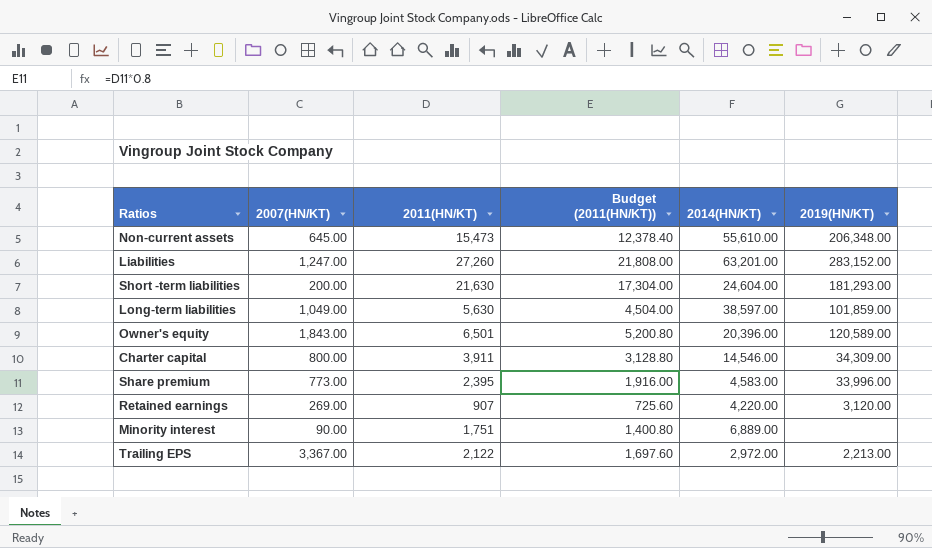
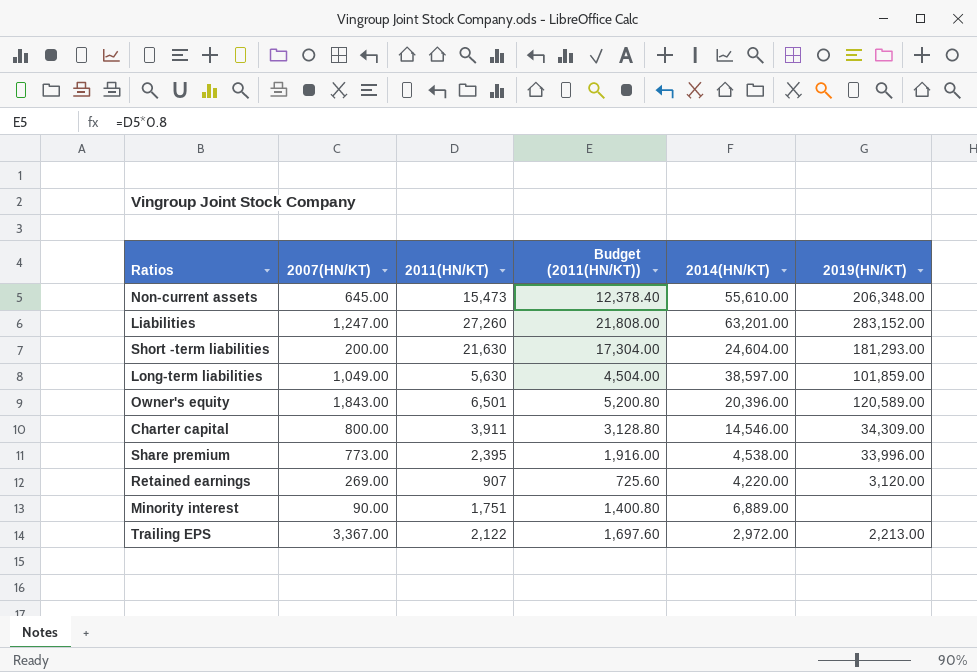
Share premium | 2014(HN/KT): 4,583.00 -> 4,538.00

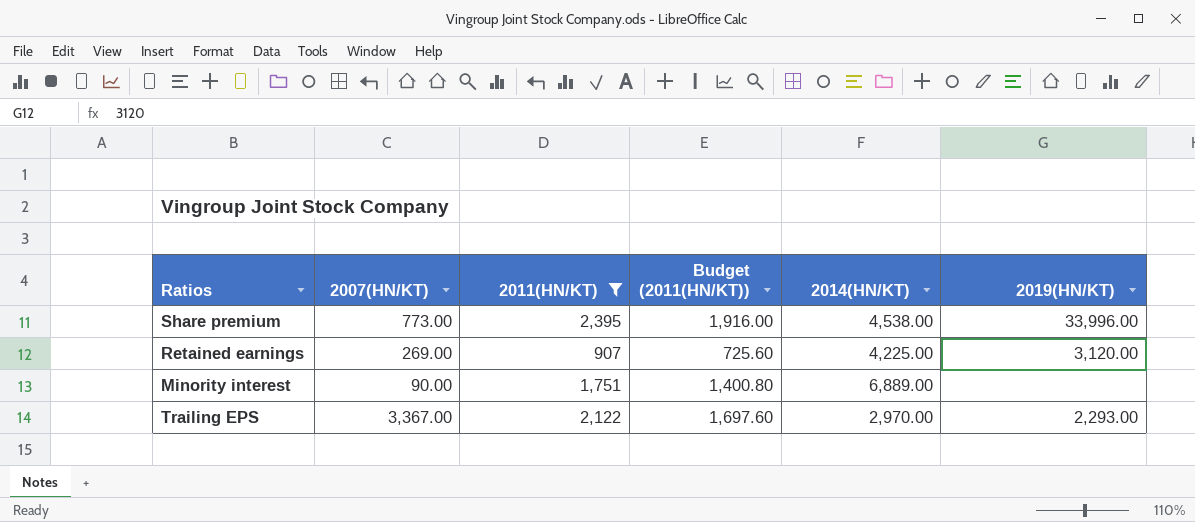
filter: none -> 2011(HN/KT) <= 2,395
Retained earnings | 2014(HN/KT): 4,220.00 -> 4,225.00
Trailing EPS | 2014(HN/KT): 2,972.00 -> 2,970.00
Trailing EPS | 2019(HN/KT): 2,213.00 -> 2,293.00

